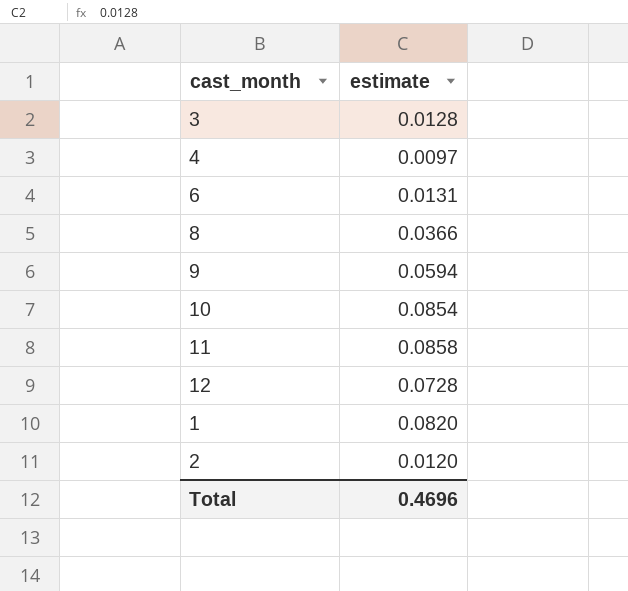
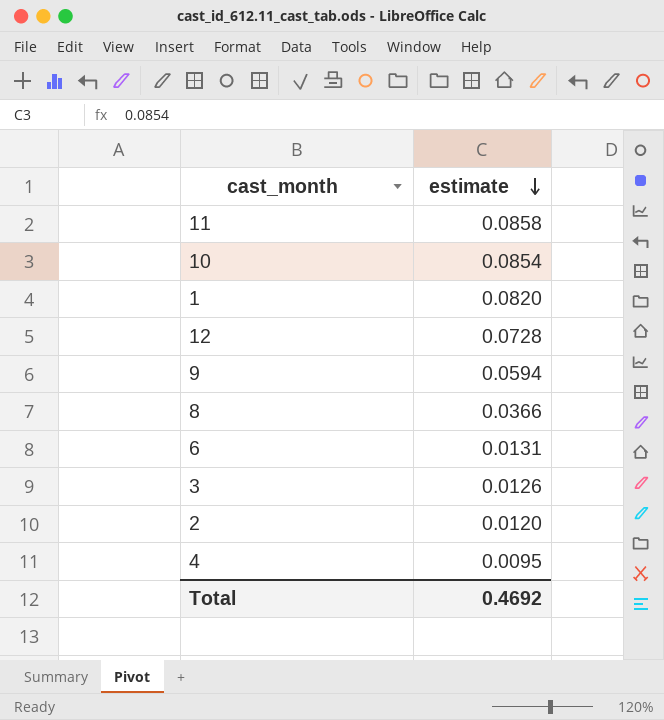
row order: none -> estimate descending
3 | estimate: 0.0128 -> 0.0126
4 | estimate: 0.0097 -> 0.0095
Total | estimate: 0.4696 -> 0.4692

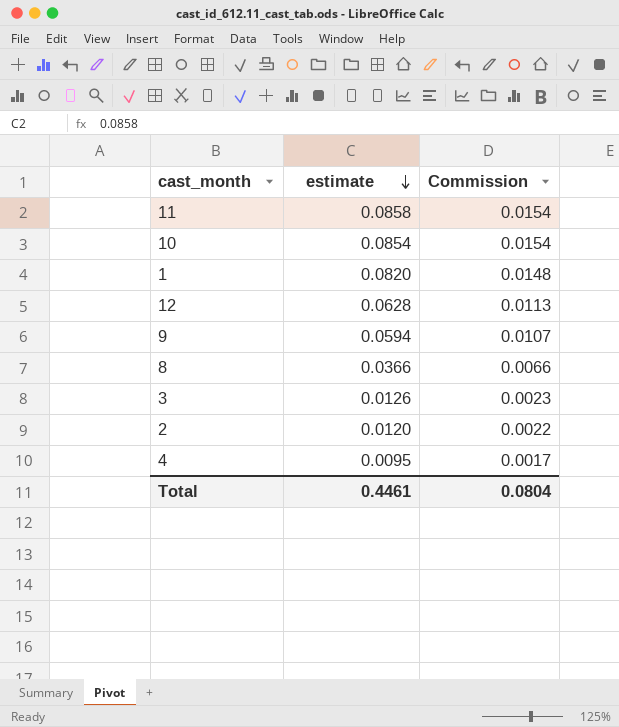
column Commission | formula: none -> [estimate] * 0.18
row 6: 0.0131 -> none
12 | estimate: 0.0728 -> 0.0628
Total | estimate: 0.4692 -> 0.4461

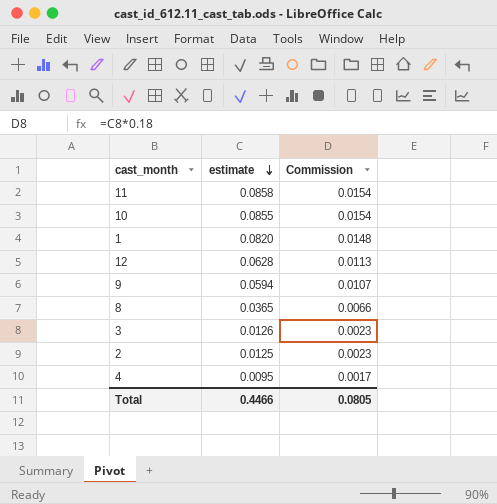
10 | estimate: 0.0854 -> 0.0855
8 | estimate: 0.0366 -> 0.0365
2 | estimate: 0.0120 -> 0.0125
2 | Commission: 0.0022 -> 0.0023
Total | estimate: 0.4461 -> 0.4466
Total | Commission: 0.0804 -> 0.0805

